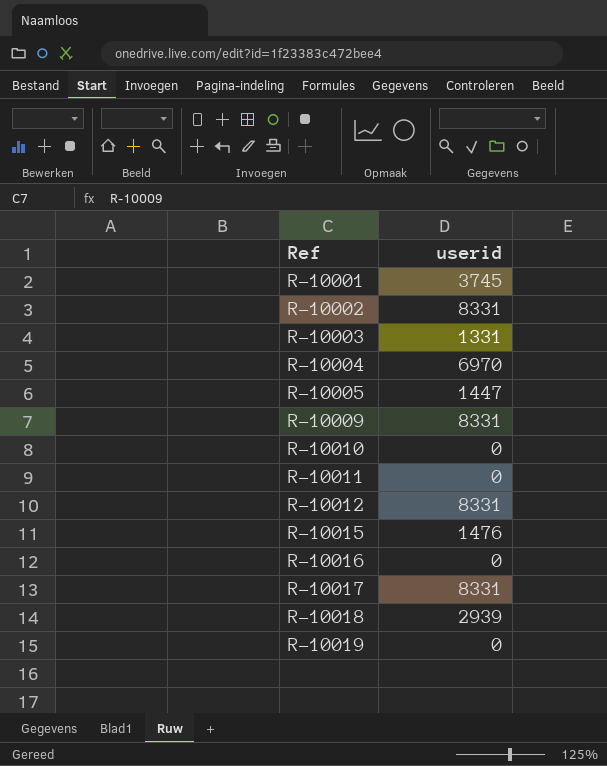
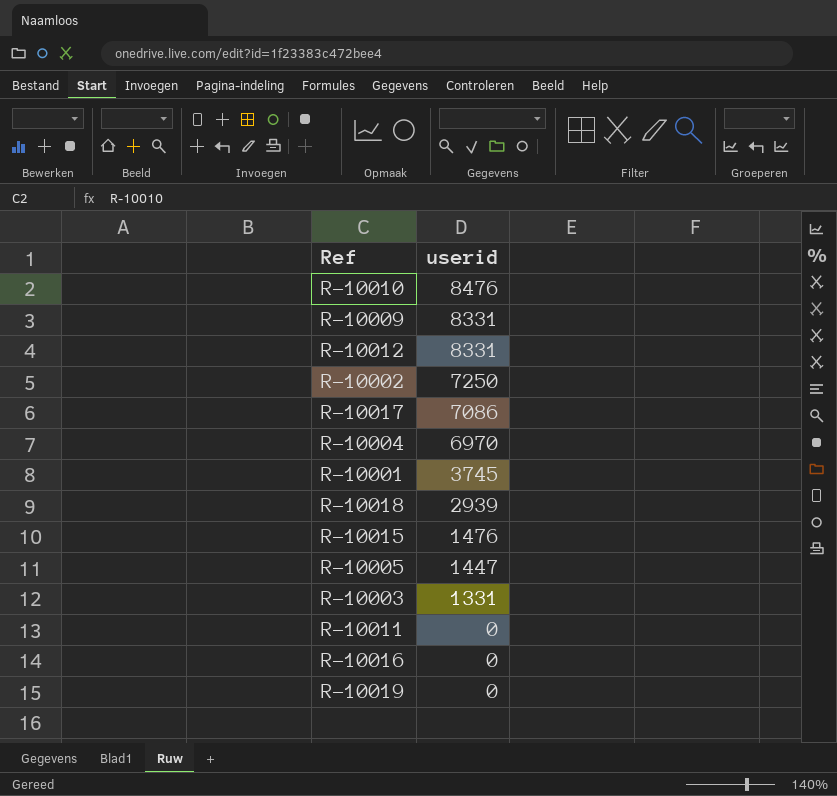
row order: Ref ascending -> userid descending
R-10010 | userid: 0 -> 8476
R-10002 | userid: 8331 -> 7250
R-10017 | userid: 8331 -> 7086

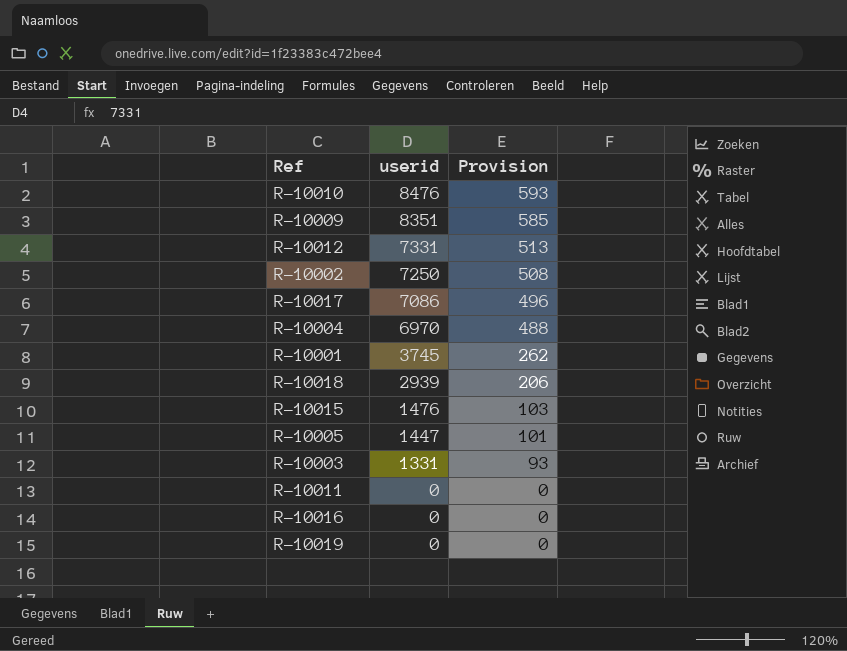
column Provision | formula: none -> [userid] * 0.07
R-10009 | userid: 8331 -> 8351
R-10012 | userid: 8331 -> 7331

